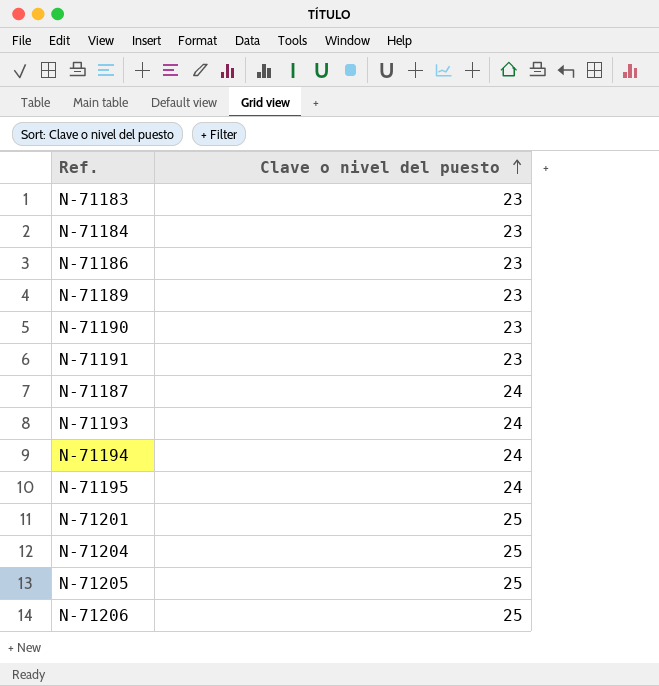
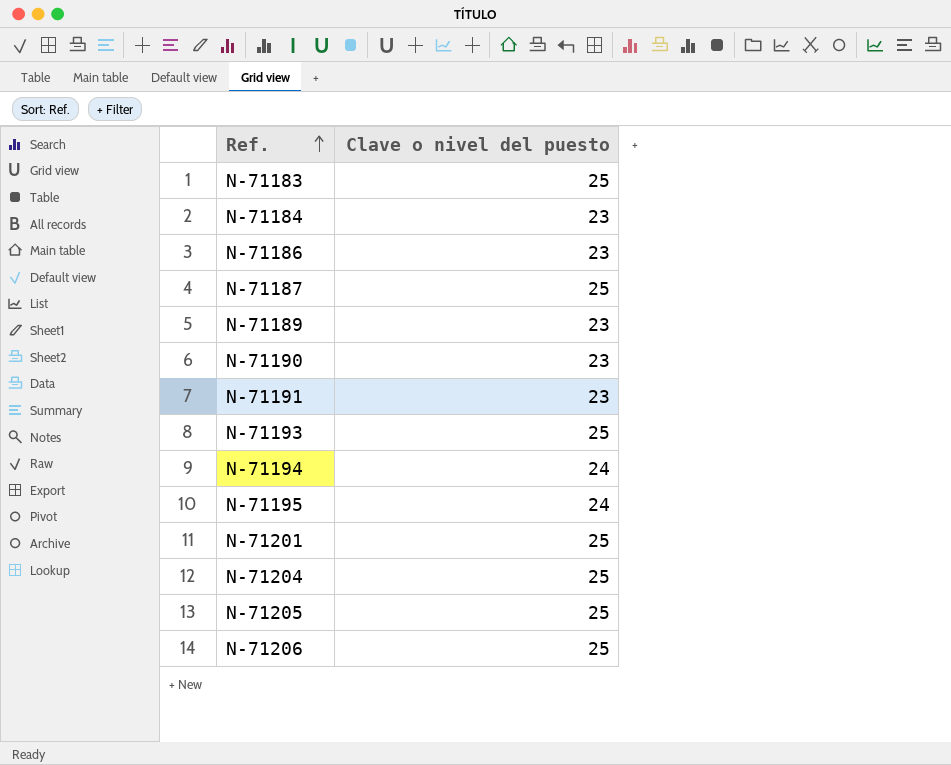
row order: Clave o nivel del puesto ascending -> Ref. ascending
N-71183 | Clave o nivel del puesto: 23 -> 25
N-71187 | Clave o nivel del puesto: 24 -> 25
N-71193 | Clave o nivel del puesto: 24 -> 25

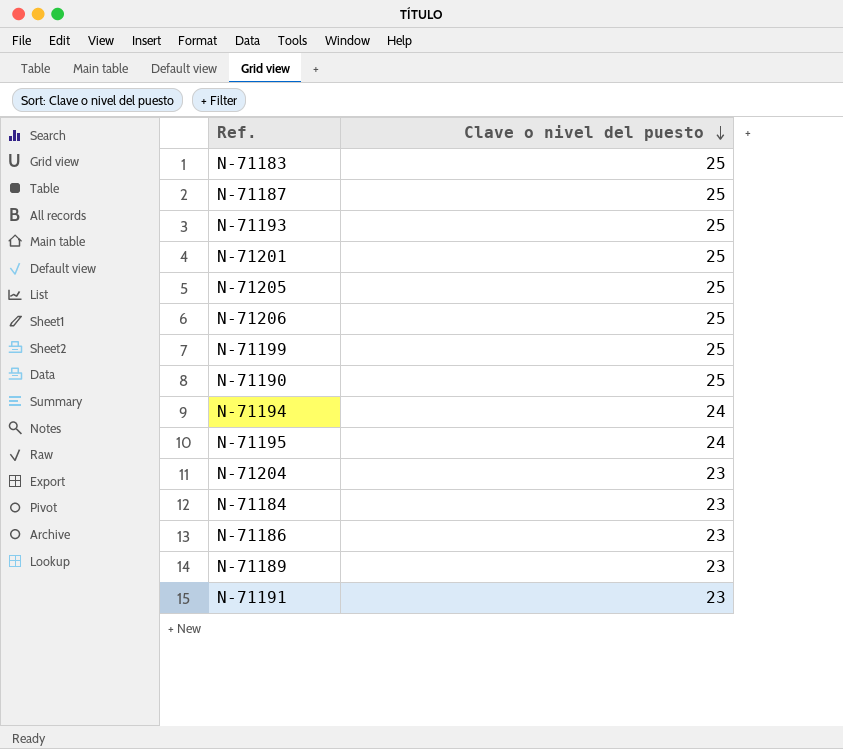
row order: Ref. ascending -> Clave o nivel del puesto descending
row N-71199: none -> 25
N-71190 | Clave o nivel del puesto: 23 -> 25
N-71204 | Clave o nivel del puesto: 25 -> 23

